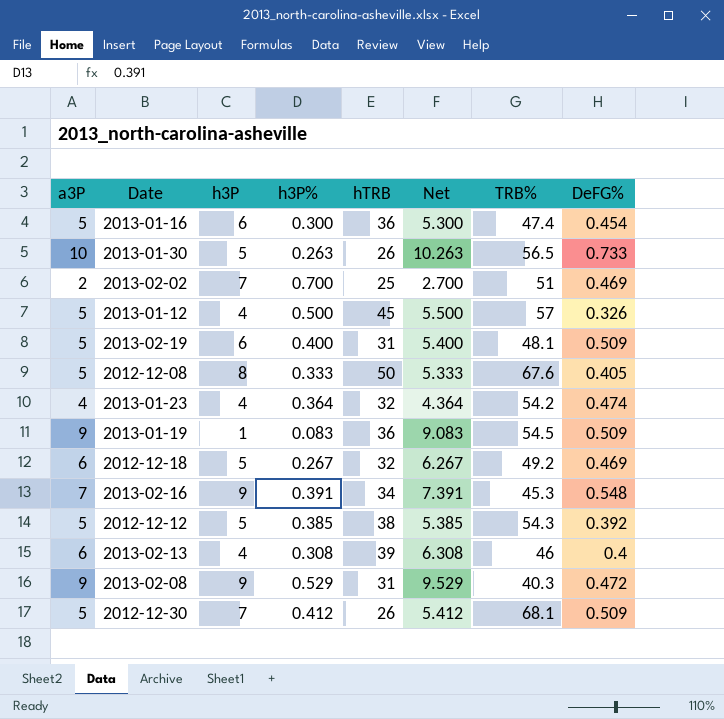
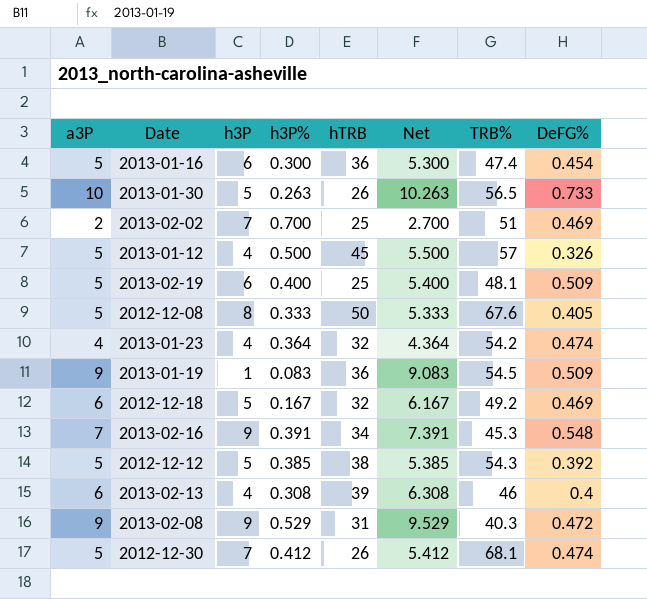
2013-02-19 | hTRB: 31 -> 25
2012-12-18 | h3P%: 0.267 -> 0.167
2012-12-18 | Net: 6.267 -> 6.167
2012-12-30 | DeFG%: 0.509 -> 0.474

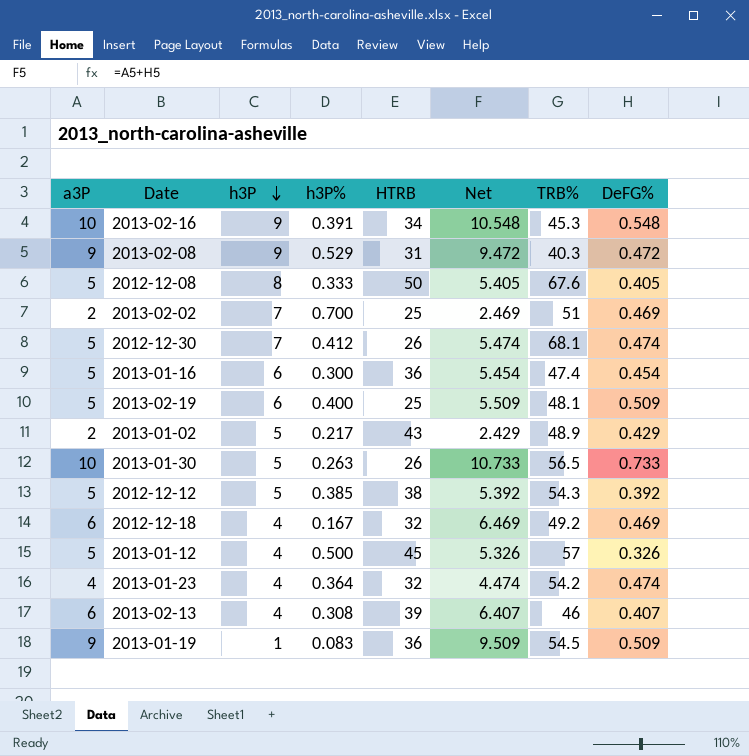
row order: none -> h3P descending
column name: hTRB -> HTRB
column Net | formula: [a3P] + [h3P%] -> [a3P] + [DeFG%]
2013-02-16 | a3P: 7 -> 10
row 2013-01-02: none -> 2 | 5 | 0.217 | 43 | 2.429 | 48.9 | 0.429
2012-12-18 | h3P: 5 -> 4
2013-02-13 | DeFG%: 0.4 -> 0.407

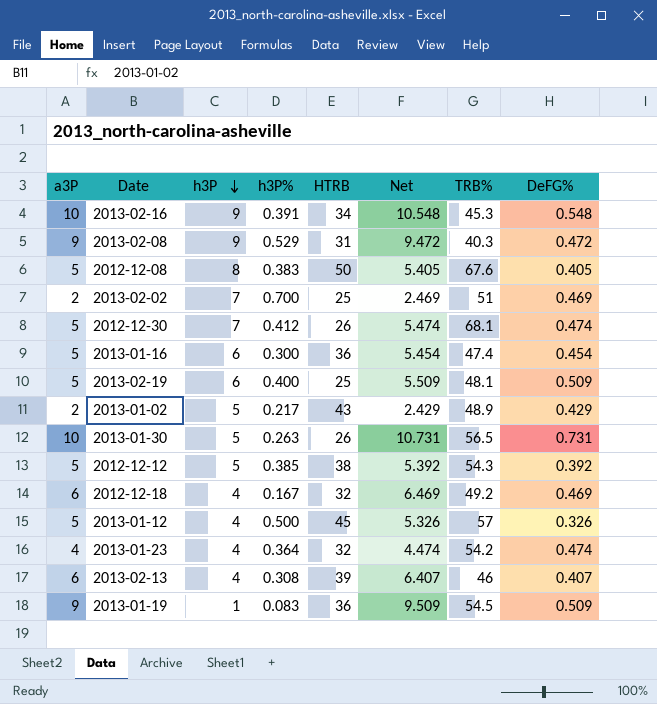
2012-12-08 | h3P%: 0.333 -> 0.383
2013-01-30 | Net: 10.733 -> 10.731
2013-01-30 | DeFG%: 0.733 -> 0.731

